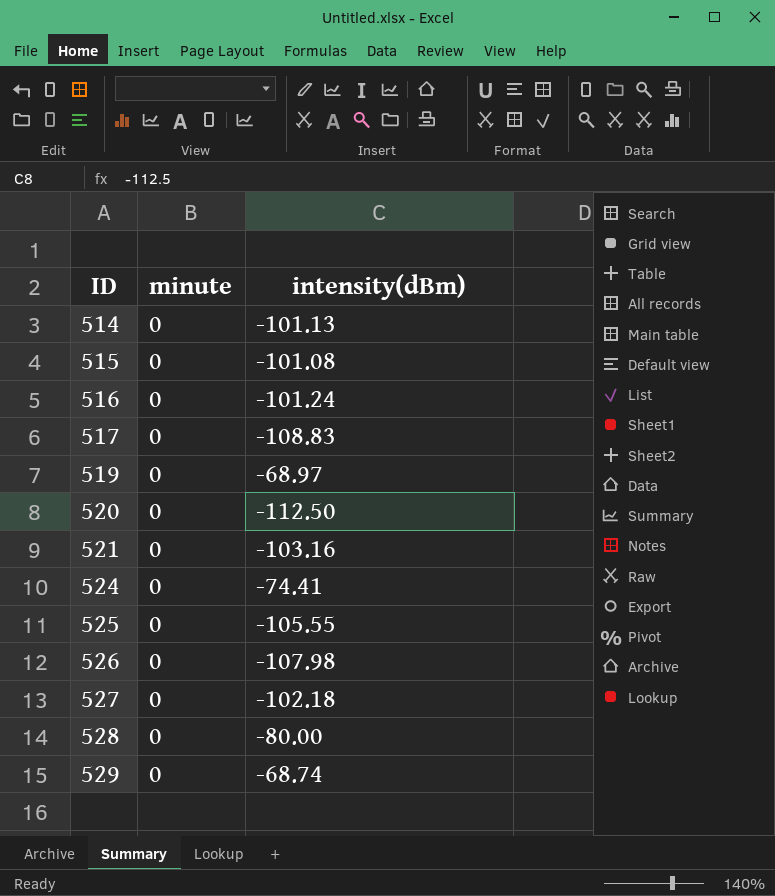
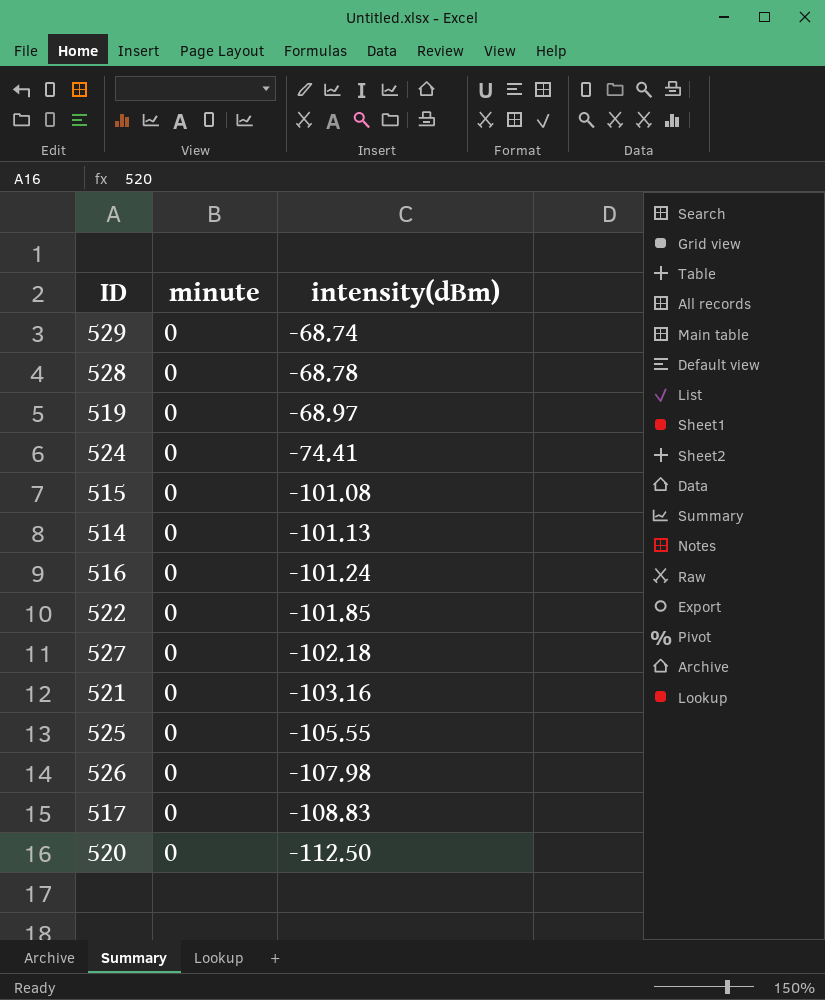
row order: ID ascending -> intensity(dBm) descending
528 | intensity(dBm): -80.00 -> -68.78
row 522: none -> 0 | -101.85

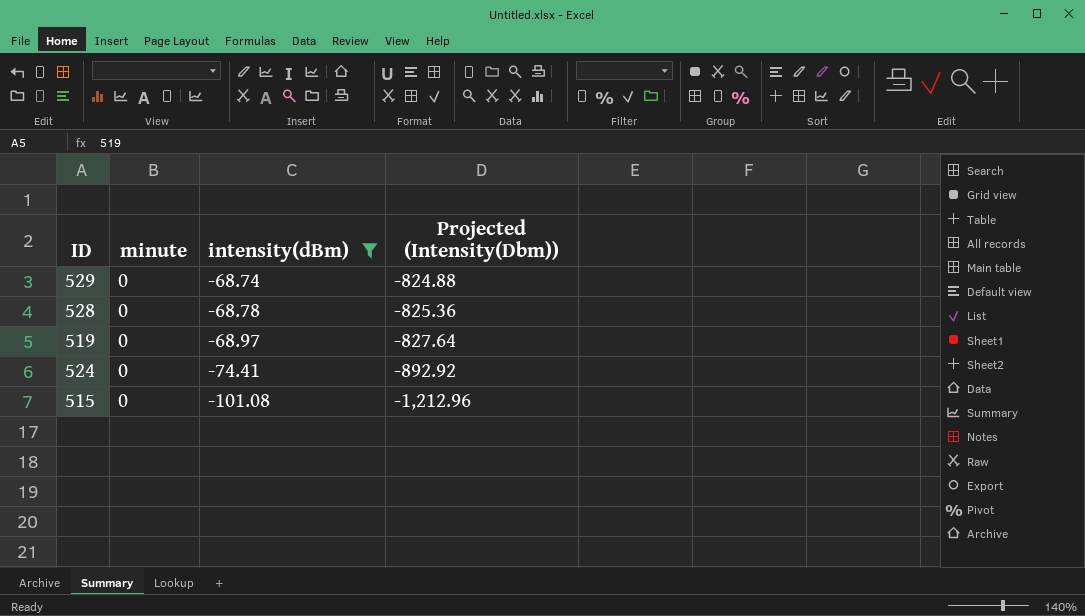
filter: none -> intensity(dBm) >= -101.08
column Projected (Intensity(Dbm)) | formula: none -> [intensity(dBm)] * 12

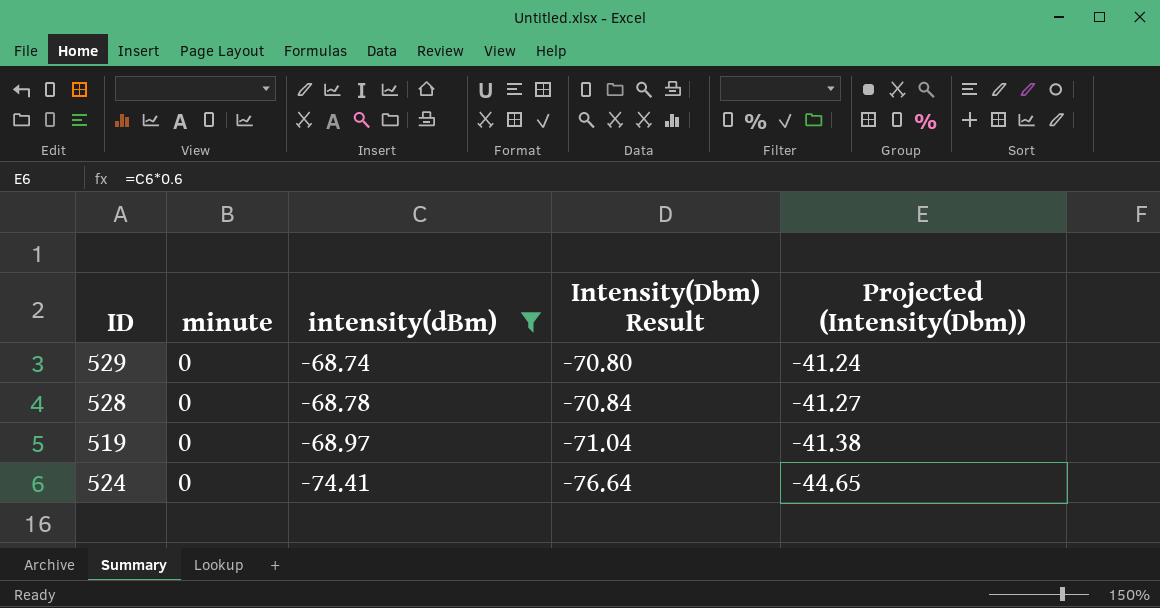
column Intensity(Dbm) Result | formula: none -> [intensity(dBm)] * 1.03
column Projected (Intensity(Dbm)) | formula: [intensity(dBm)] * 12 -> [intensity(dBm)] * 0.6
row 515: 0 | -101.08 | -1,212.96 -> none

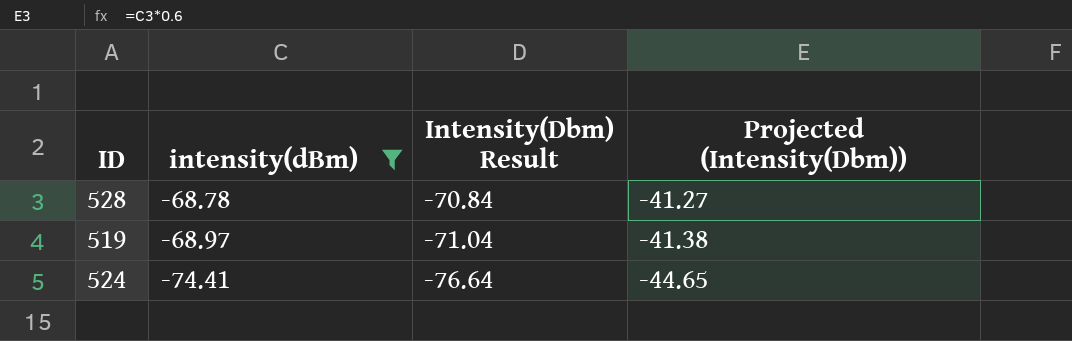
column minute | position: 2 -> none
row 529: 0 | -68.74 | -70.80 | -41.24 -> none

